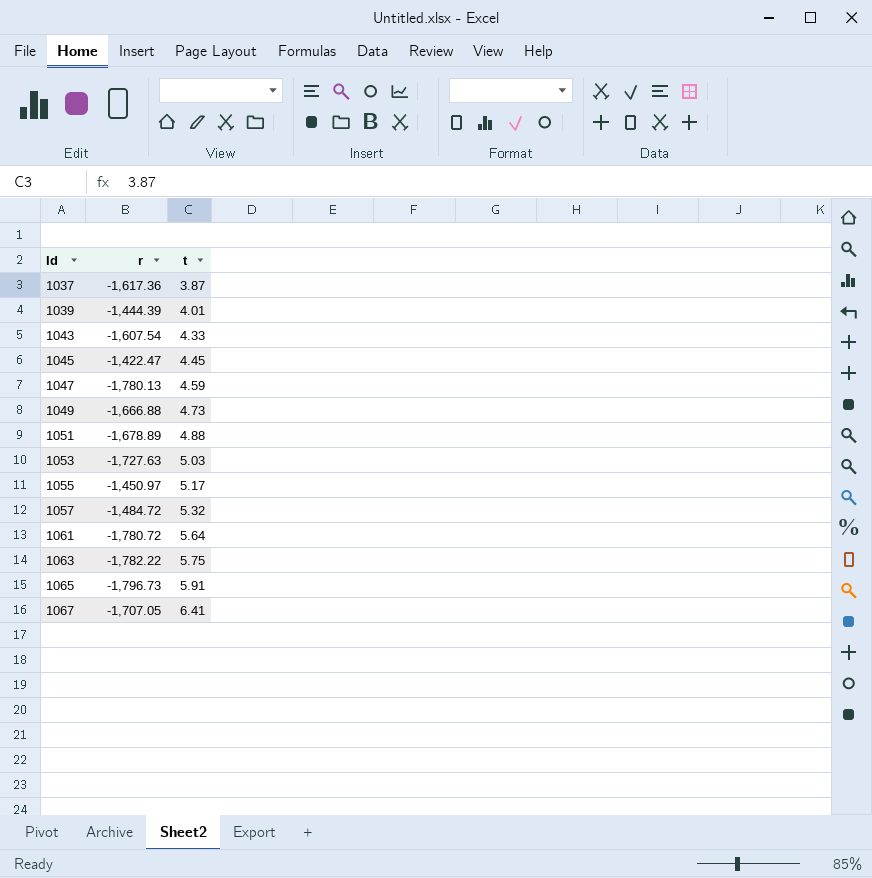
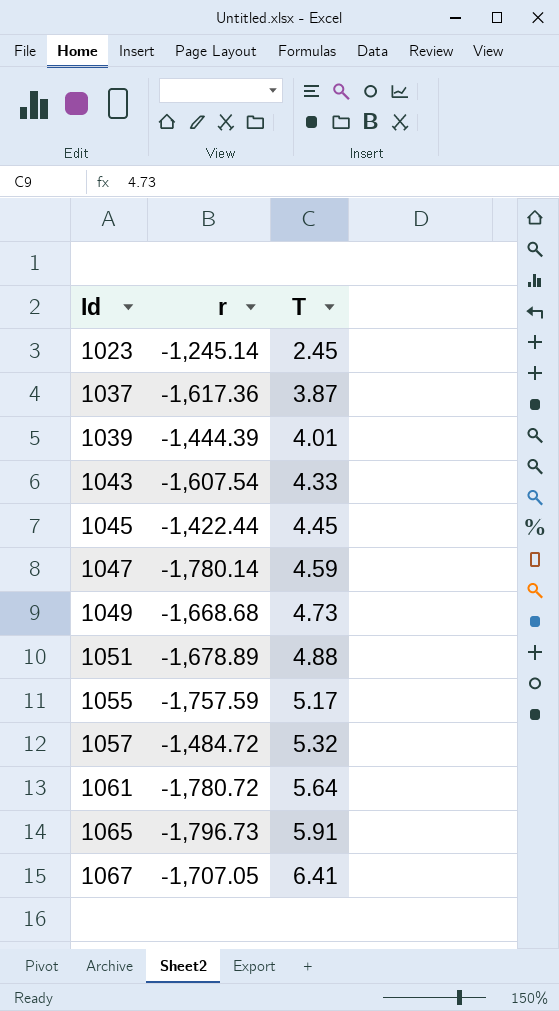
column name: t -> T
row 1053: -1,727.63 | 5.03 -> none
row 1063: -1,782.22 | 5.75 -> none
row 1023: none -> -1,245.14 | 2.45
1045 | r: -1,422.47 -> -1,422.44
1047 | r: -1,780.13 -> -1,780.14
1049 | r: -1,666.88 -> -1,668.68
1055 | r: -1,450.97 -> -1,757.59

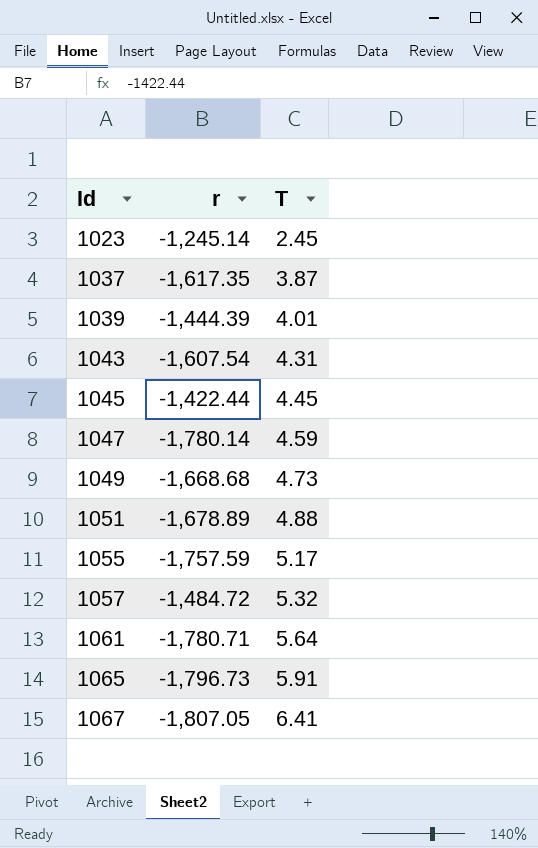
1037 | r: -1,617.36 -> -1,617.35
1043 | T: 4.33 -> 4.31
1061 | r: -1,780.72 -> -1,780.71
1067 | r: -1,707.05 -> -1,807.05

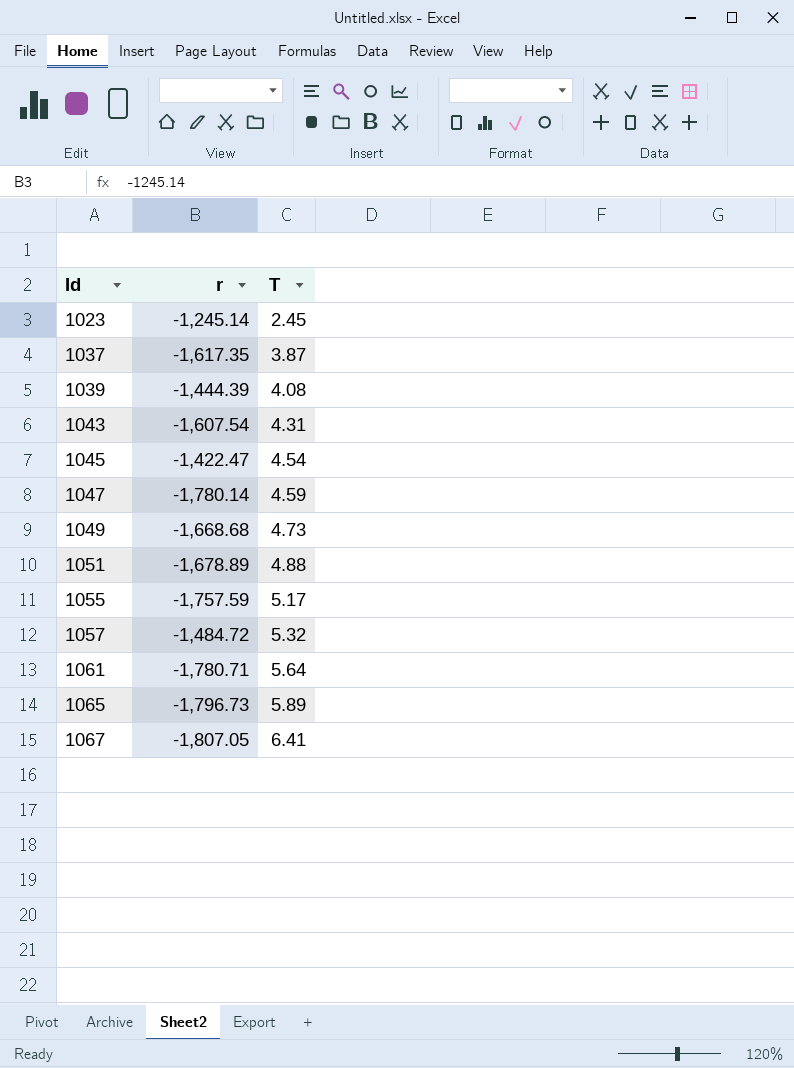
1039 | T: 4.01 -> 4.08
1045 | r: -1,422.44 -> -1,422.47
1045 | T: 4.45 -> 4.54
1065 | T: 5.91 -> 5.89

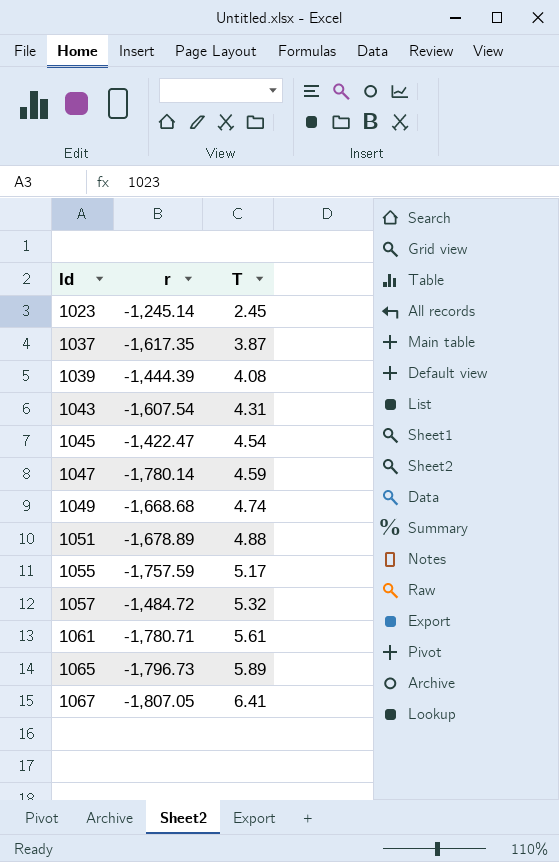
1049 | T: 4.73 -> 4.74
1061 | T: 5.64 -> 5.61

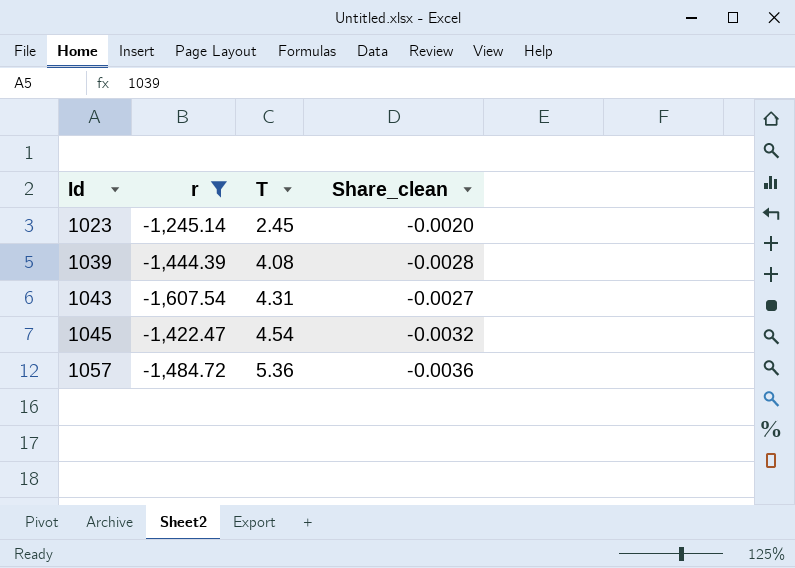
filter: none -> r >= -1,607.54
column Share_clean | formula: none -> [T] / [r]
1057 | T: 5.32 -> 5.36

